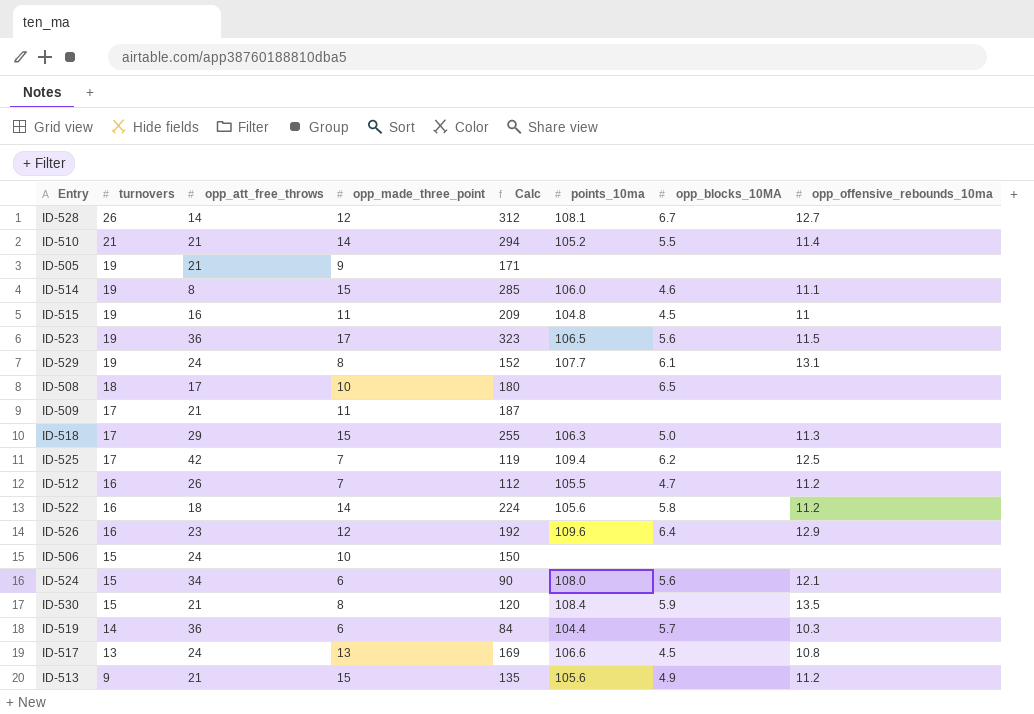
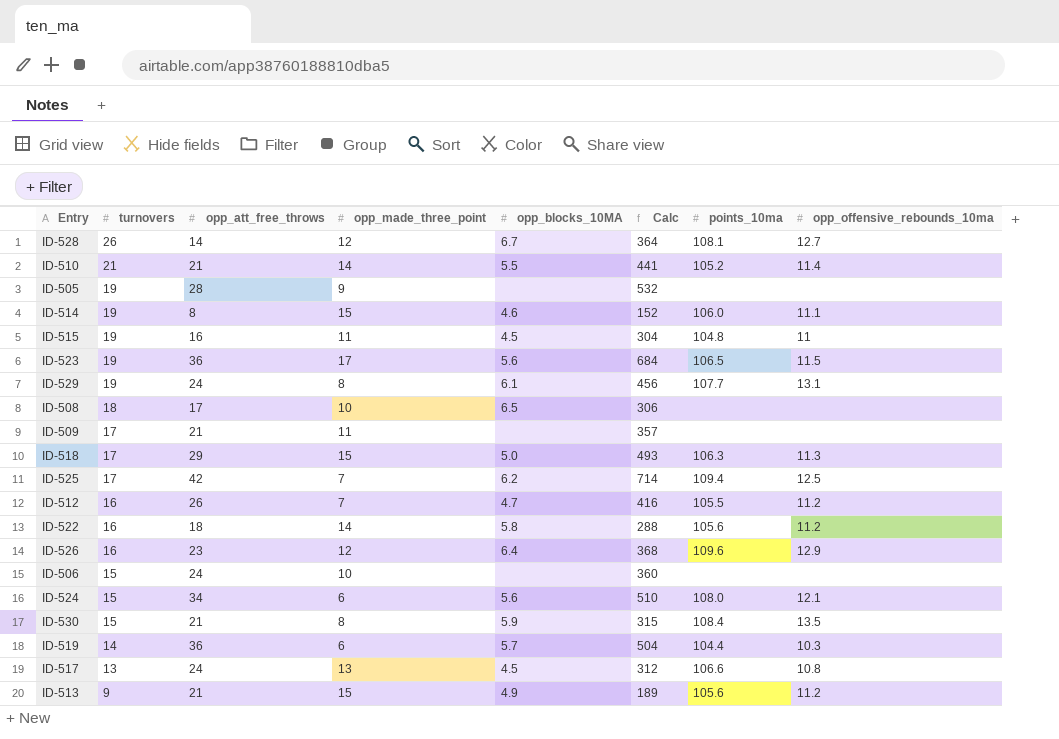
column opp_blocks_10MA | position: 7 -> 5
column Calc | formula: [turnovers] * [opp_made_three_point] -> [turnovers] * [opp_att_free_throws]
ID-505 | opp_att_free_throws: 21 -> 28

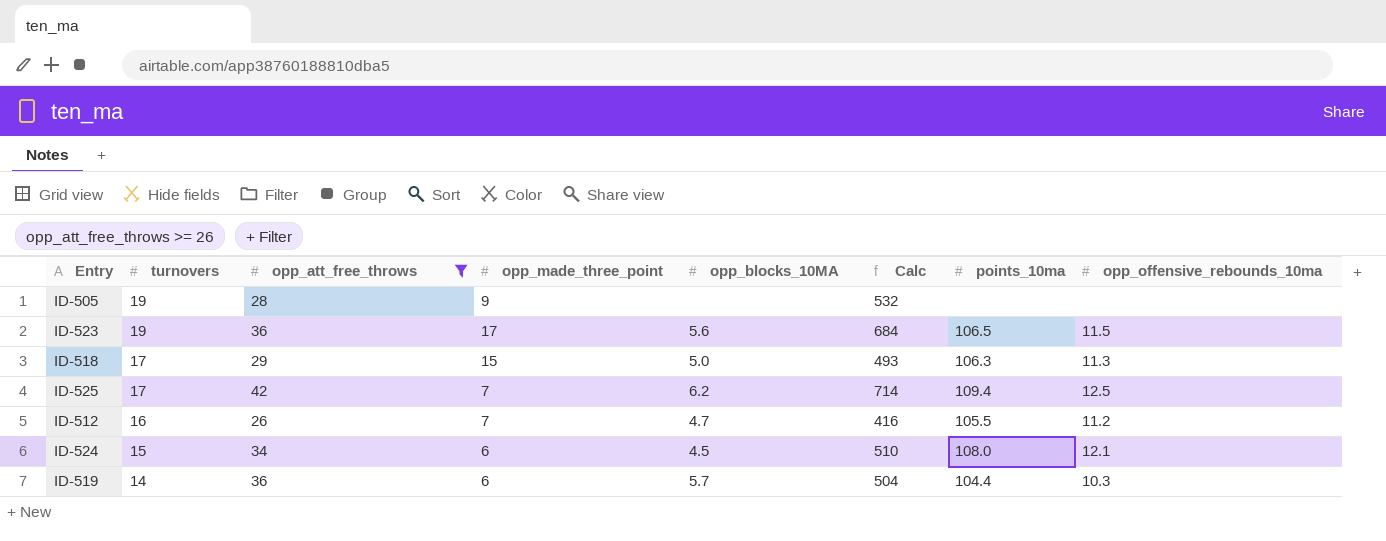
filter: none -> opp_att_free_throws >= 26
ID-524 | opp_blocks_10MA: 5.6 -> 4.5

